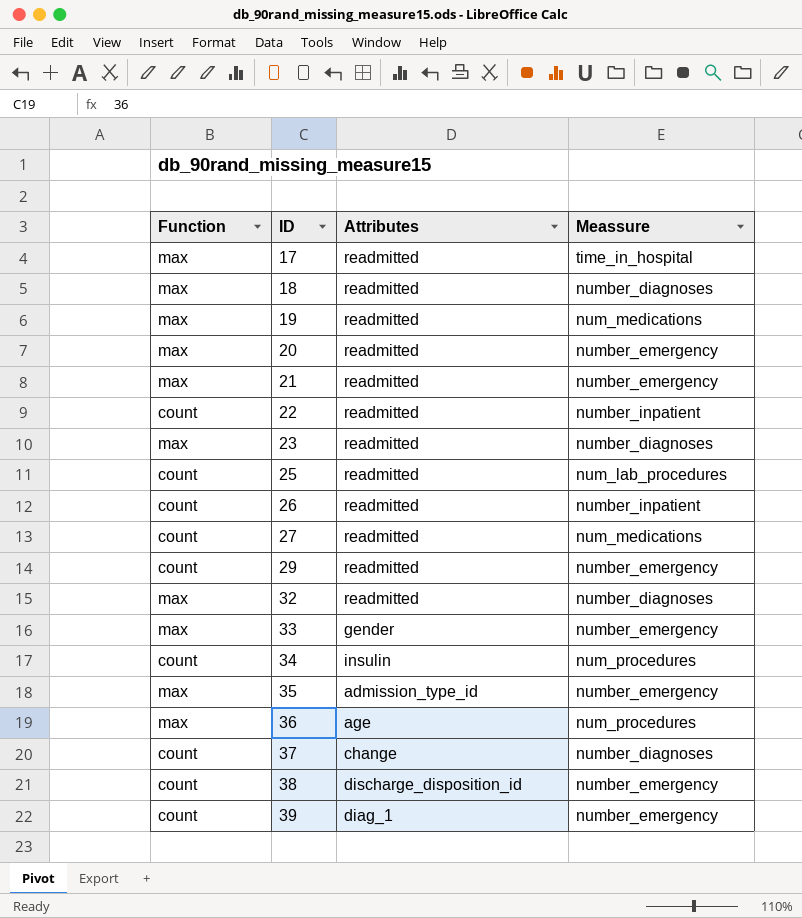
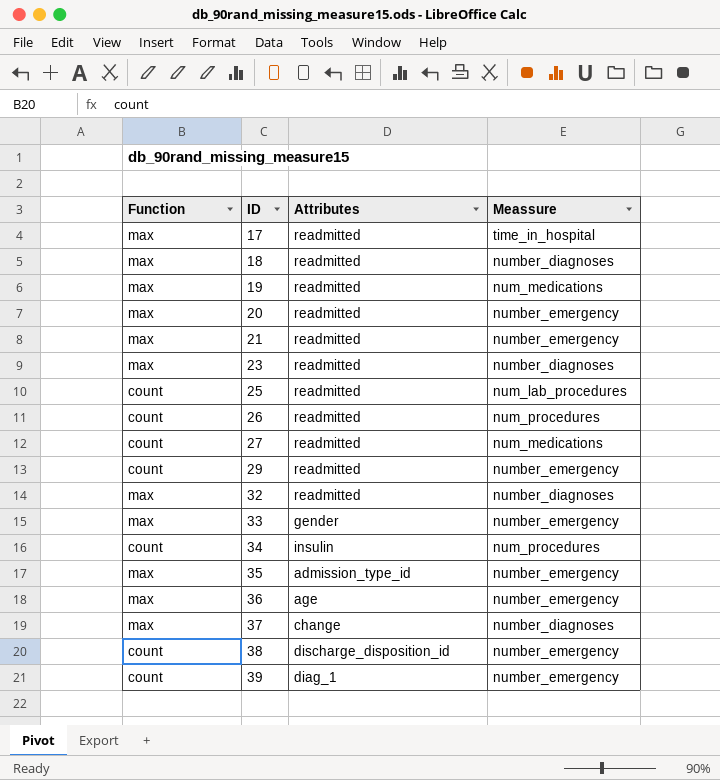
row 22: count | readmitted | number_inpatient -> none
26 | Meassure: number_inpatient -> num_procedures
36 | Meassure: num_procedures -> number_emergency
37 | Function: count -> max

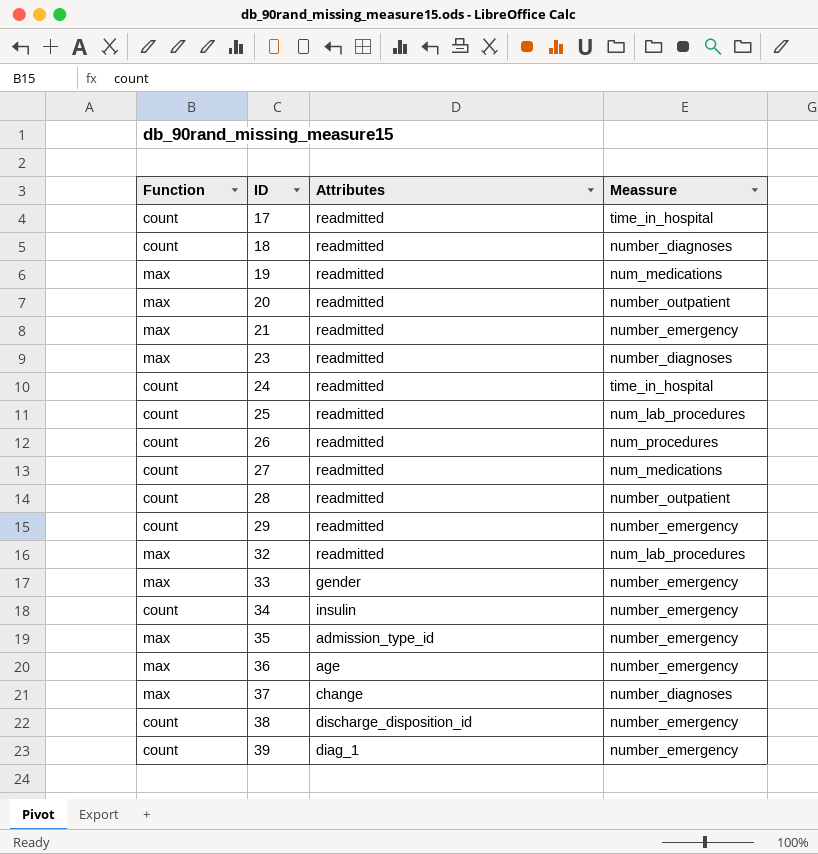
17 | Function: max -> count
18 | Function: max -> count
20 | Meassure: number_emergency -> number_outpatient
row 24: none -> count | readmitted | time_in_hospital
row 28: none -> count | readmitted | number_outpatient
32 | Meassure: number_diagnoses -> num_lab_procedures
34 | Meassure: num_procedures -> number_emergency

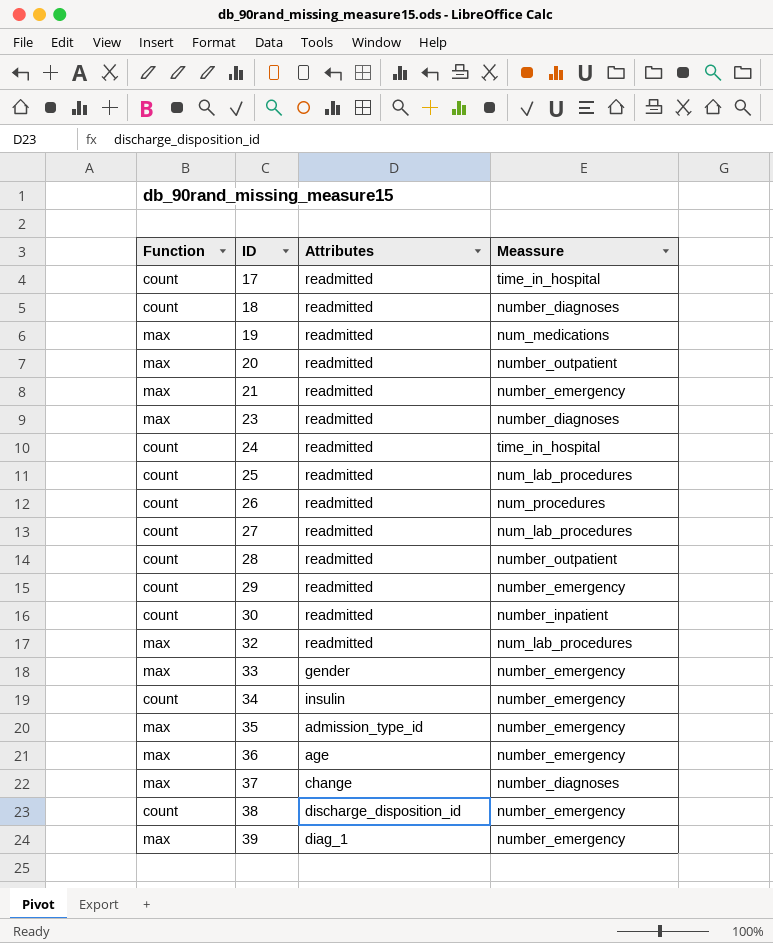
27 | Meassure: num_medications -> num_lab_procedures
row 30: none -> count | readmitted | number_inpatient
39 | Function: count -> max

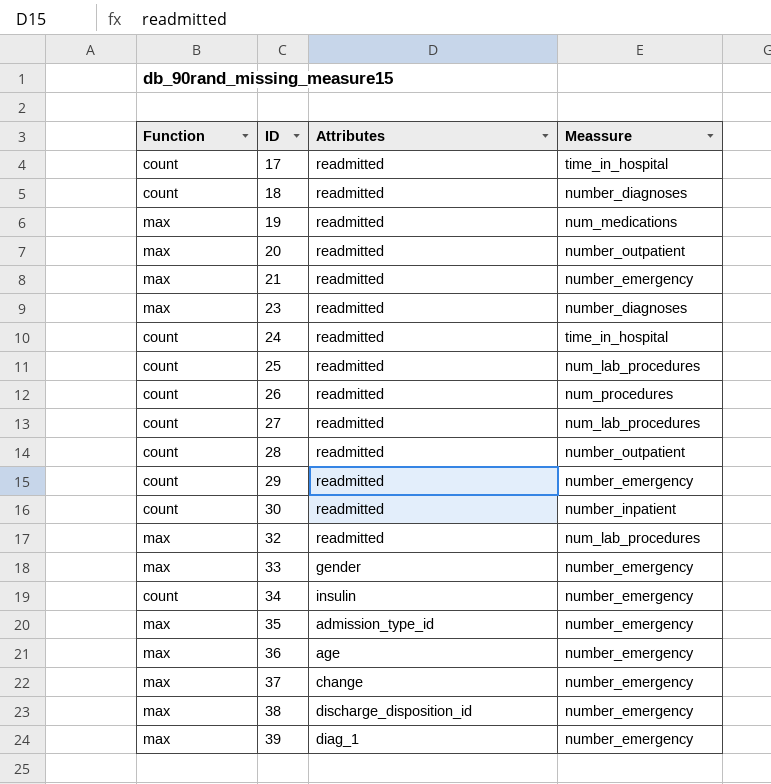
37 | Meassure: number_diagnoses -> number_emergency
38 | Function: count -> max

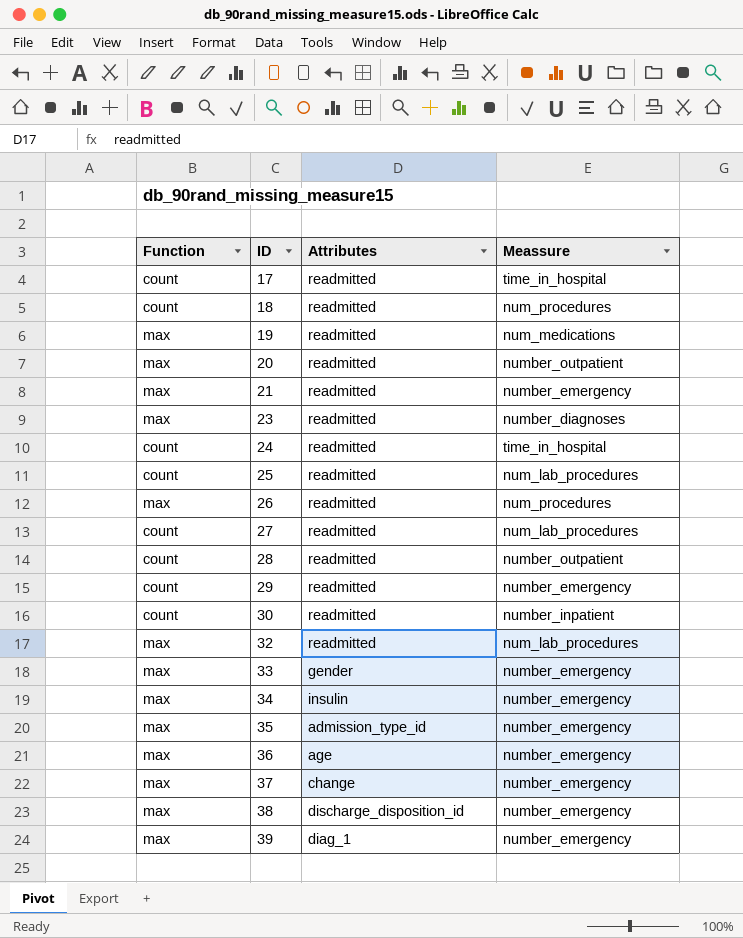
18 | Meassure: number_diagnoses -> num_procedures
26 | Function: count -> max
34 | Function: count -> max

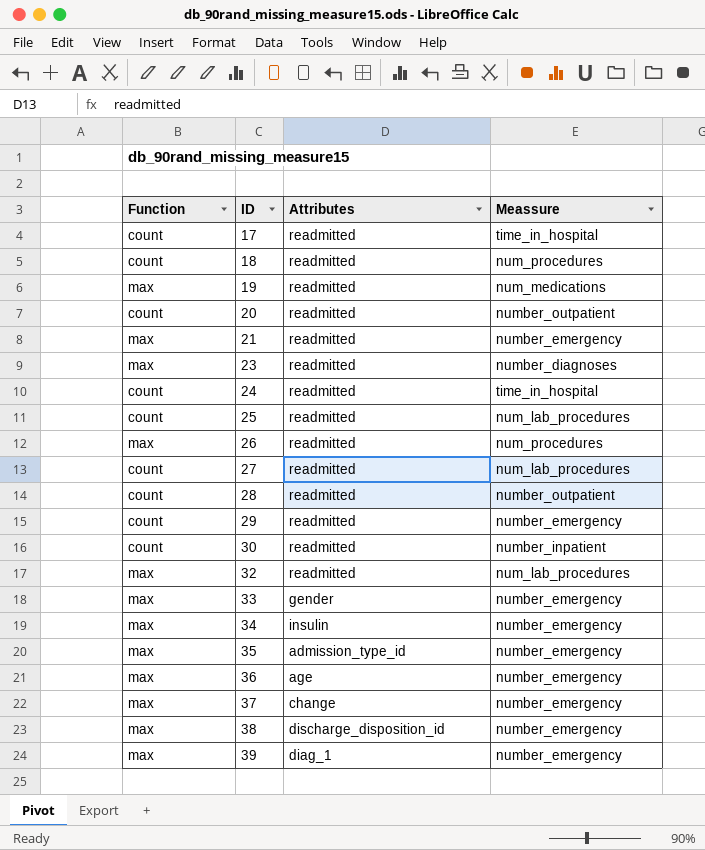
20 | Function: max -> count

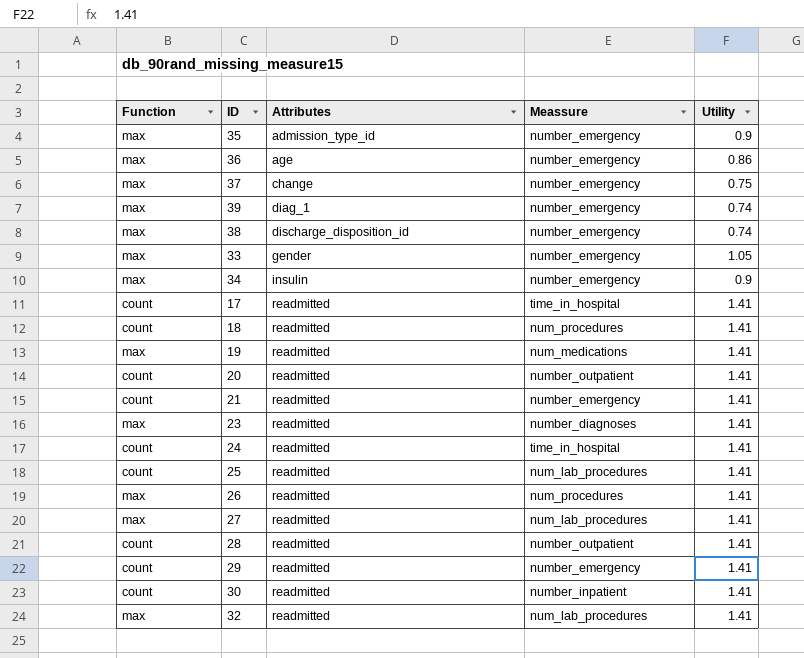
row order: ID ascending -> Attributes ascending
column Utility | position: none -> 5
21 | Function: max -> count
27 | Function: count -> max

